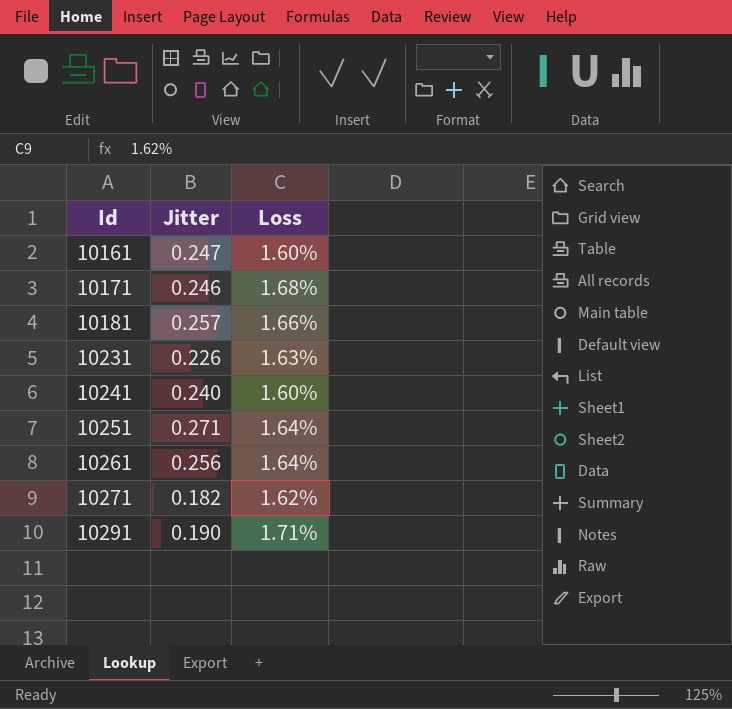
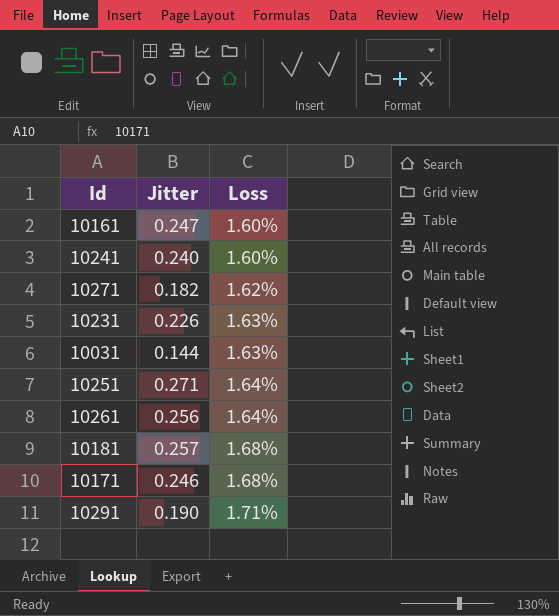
row order: Id ascending -> Loss ascending
row 10031: none -> 0.144 | 1.63%
10181 | Loss: 1.66% -> 1.68%

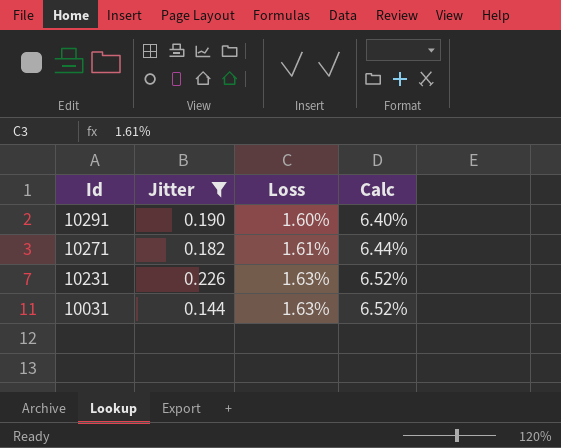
filter: none -> Jitter <= 0.226
row order: Loss ascending -> Id descending
column Calc | formula: none -> [Loss] * 4
10291 | Loss: 1.71% -> 1.60%
10271 | Loss: 1.62% -> 1.61%

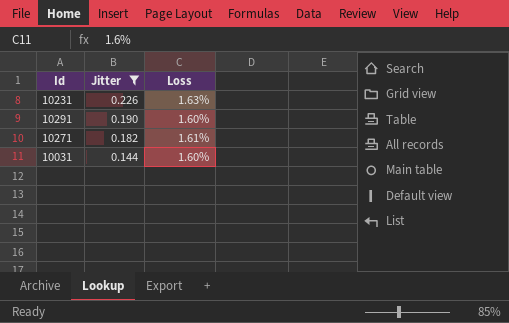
row order: Id descending -> Jitter descending
column Calc | formula: [Loss] * 4 -> none
10031 | Loss: 1.63% -> 1.60%

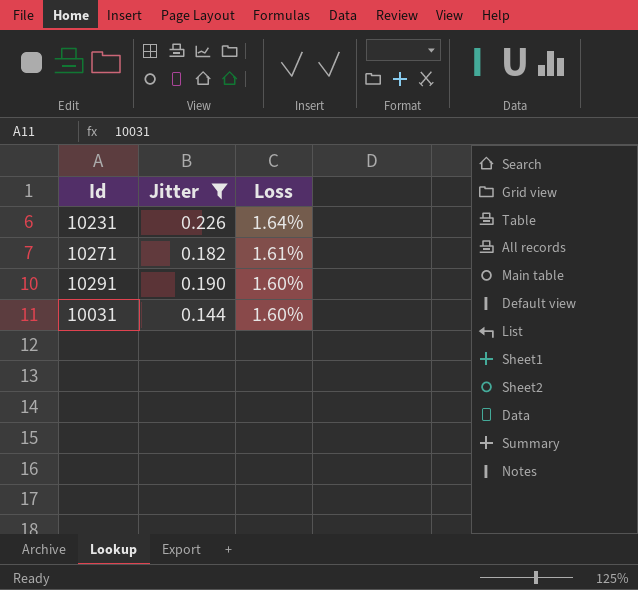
row order: Jitter descending -> Loss descending
10231 | Loss: 1.63% -> 1.64%

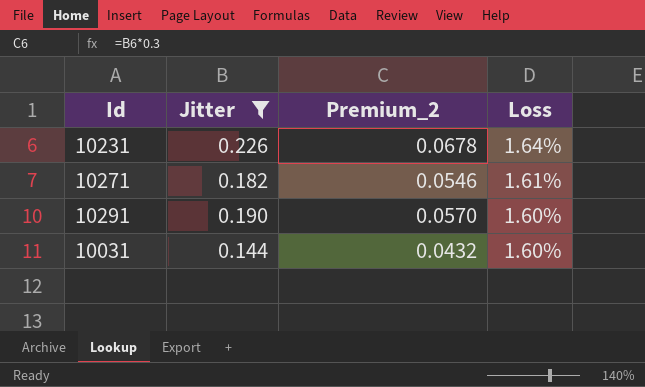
column Premium_2 | formula: none -> [Jitter] * 0.3

